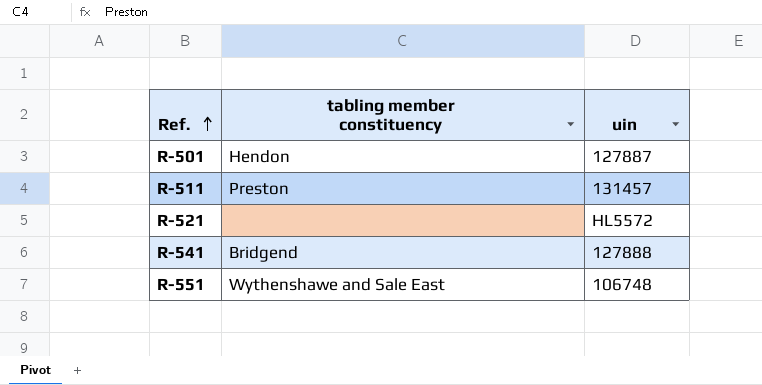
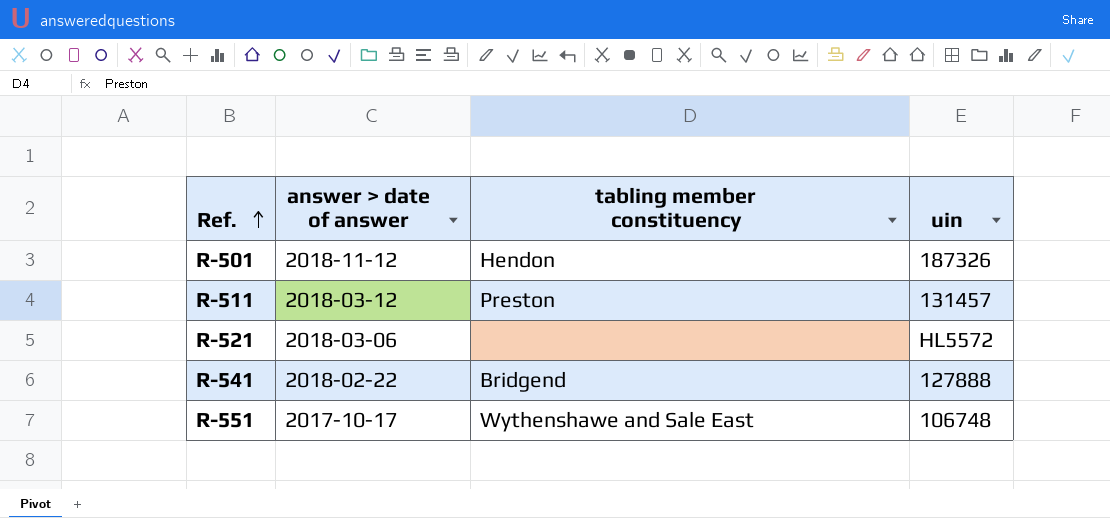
column answer > date of answer | position: none -> 2
R-501 | uin: 127887 -> 187326

